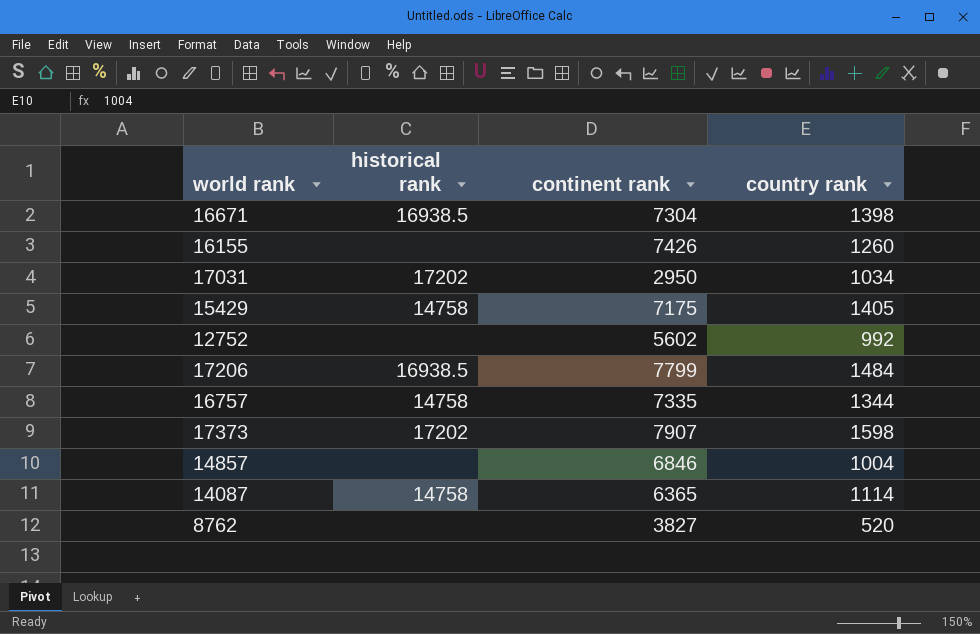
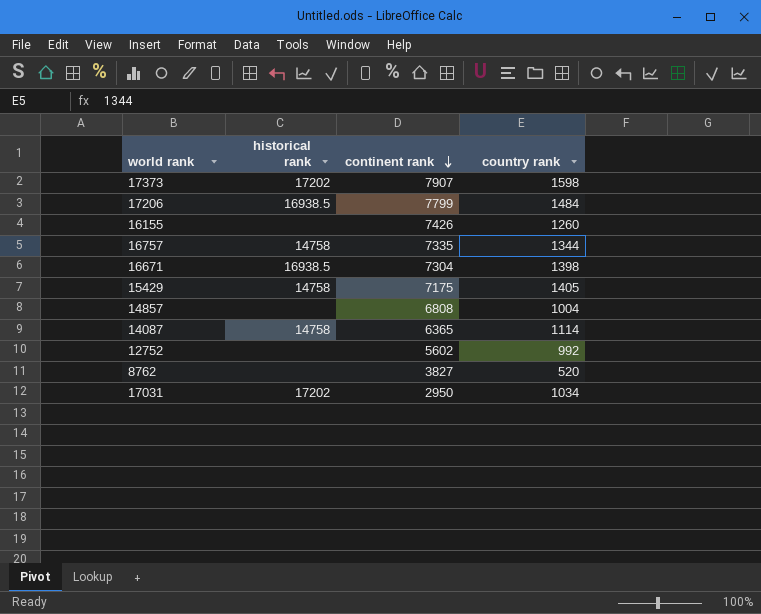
row order: none -> continent rank descending
14857 | continent rank: 6846 -> 6808

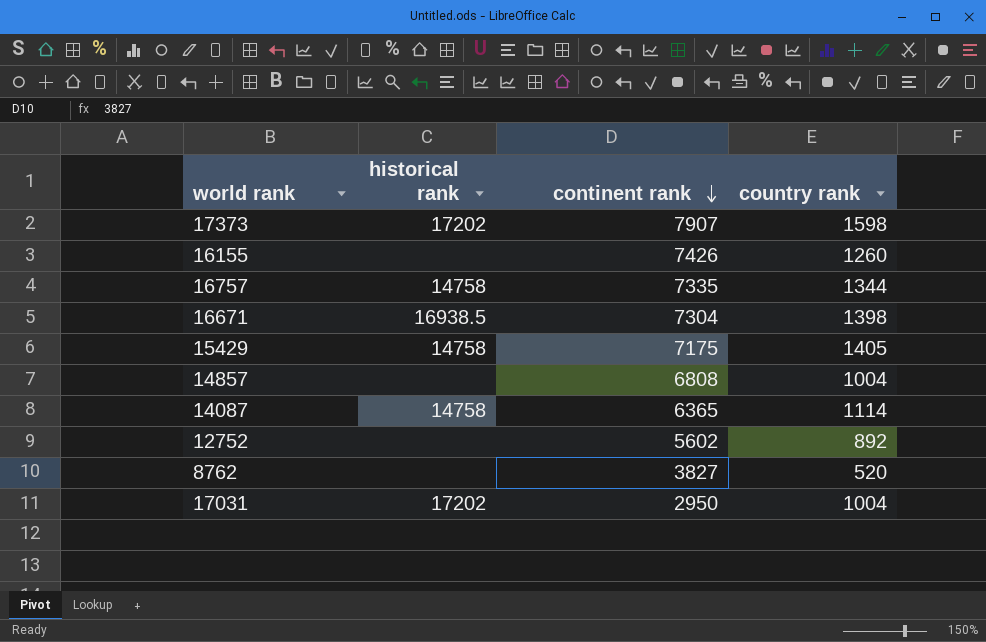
row 17206: 16938.5 | 7799 | 1484 -> none
12752 | country rank: 992 -> 892
17031 | country rank: 1034 -> 1004

